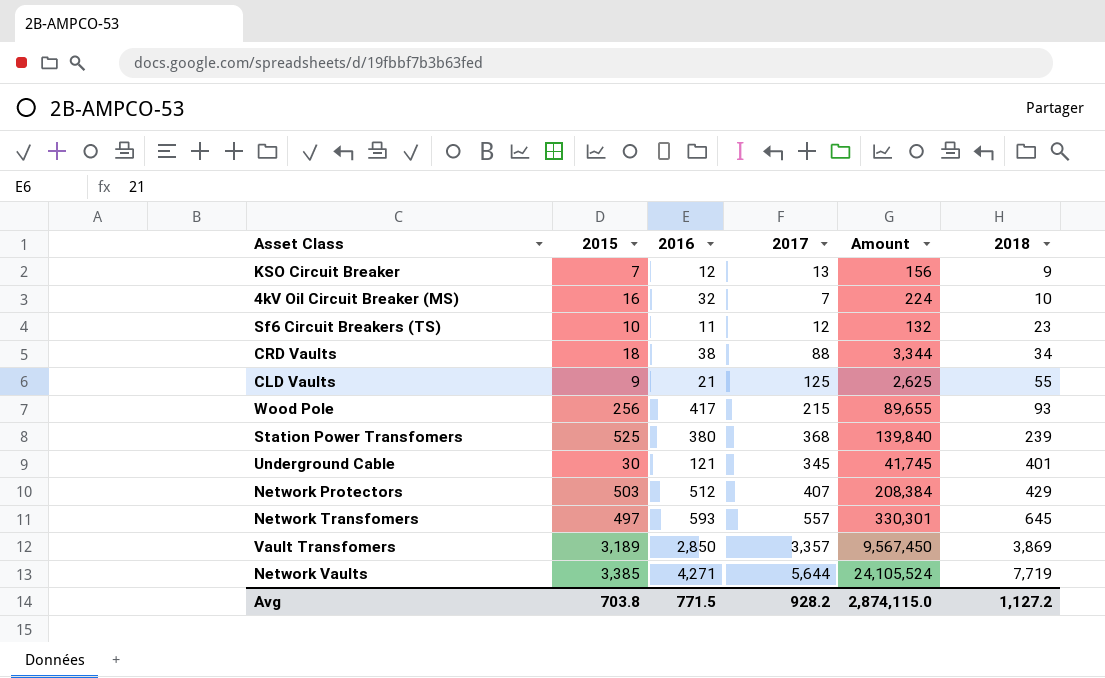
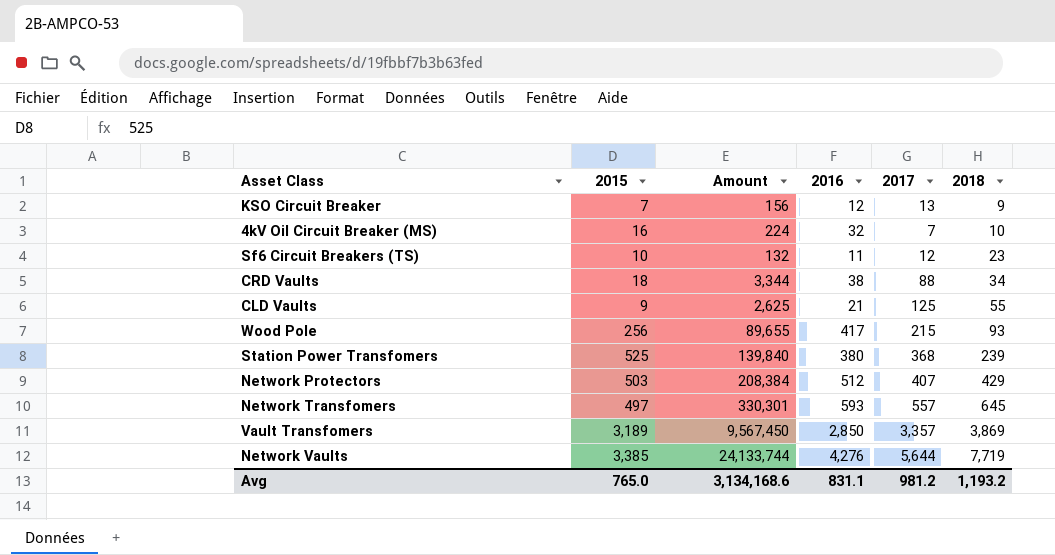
column Amount | position: 5 -> 3
row Underground Cable: 30 | 121 | 345 | 41,745 | 401 -> none
Network Vaults | Amount: 24,105,524 -> 24,133,744
Network Vaults | 2016: 4,271 -> 4,276
Avg | 2015: 703.8 -> 765.0
Avg | Amount: 2,874,115.0 -> 3,134,168.6
Avg | 2016: 771.5 -> 831.1
Avg | 2017: 928.2 -> 981.2
Avg | 2018: 1,127.2 -> 1,193.2

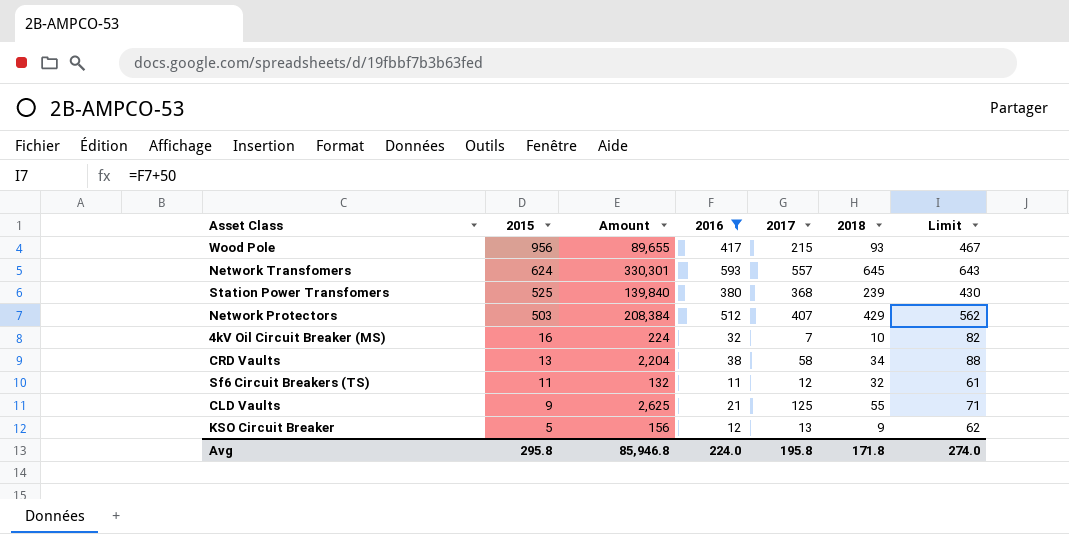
filter: none -> 2016 <= 593
row order: 2018 ascending -> 2015 descending
column Limit | formula: none -> [2016] + 50
Wood Pole | 2015: 256 -> 956
Network Transfomers | 2015: 497 -> 624
CRD Vaults | 2015: 18 -> 13
CRD Vaults | Amount: 3,344 -> 2,204
CRD Vaults | 2017: 88 -> 58
Sf6 Circuit Breakers (TS) | 2015: 10 -> 11
Sf6 Circuit Breakers (TS) | 2018: 23 -> 32
KSO Circuit Breaker | 2015: 7 -> 5
Avg | 2015: 765.0 -> 295.8
Avg | Amount: 3,134,168.6 -> 85,946.8
Avg | 2016: 831.1 -> 224.0
Avg | 2017: 981.2 -> 195.8
Avg | 2018: 1,193.2 -> 171.8

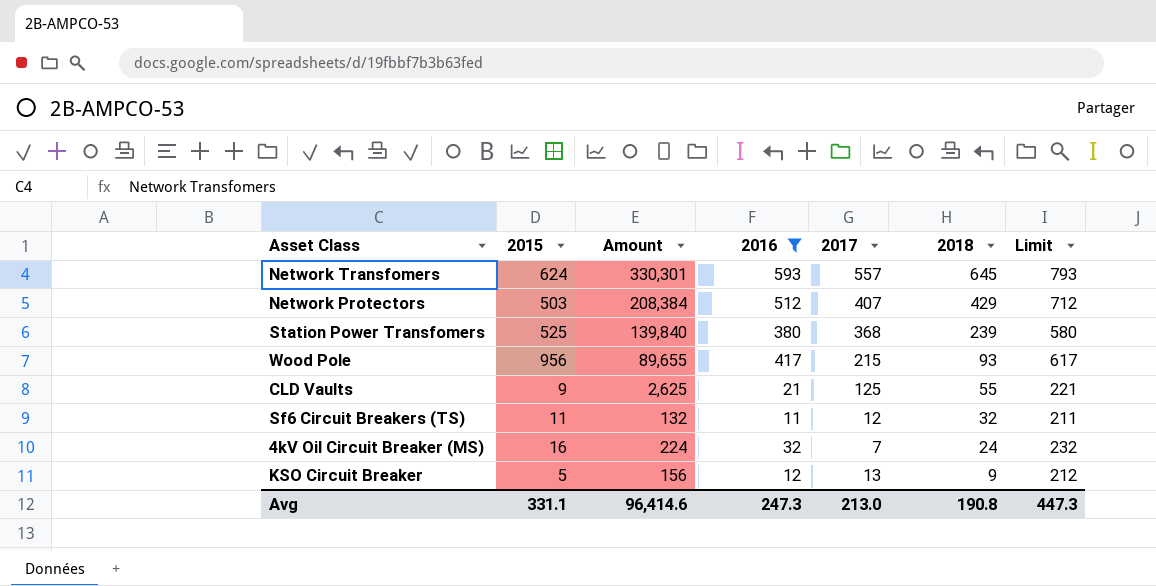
row order: 2015 descending -> 2018 descending
column Limit | formula: [2016] + 50 -> [2016] + 200
row CRD Vaults: 13 | 2,204 | 38 | 58 | 34 | 88 -> none
4kV Oil Circuit Breaker (MS) | 2018: 10 -> 24
Avg | 2015: 295.8 -> 331.1
Avg | Amount: 85,946.8 -> 96,414.6
Avg | 2016: 224.0 -> 247.3
Avg | 2017: 195.8 -> 213.0
Avg | 2018: 171.8 -> 190.8
Avg | Limit: 274.0 -> 447.3

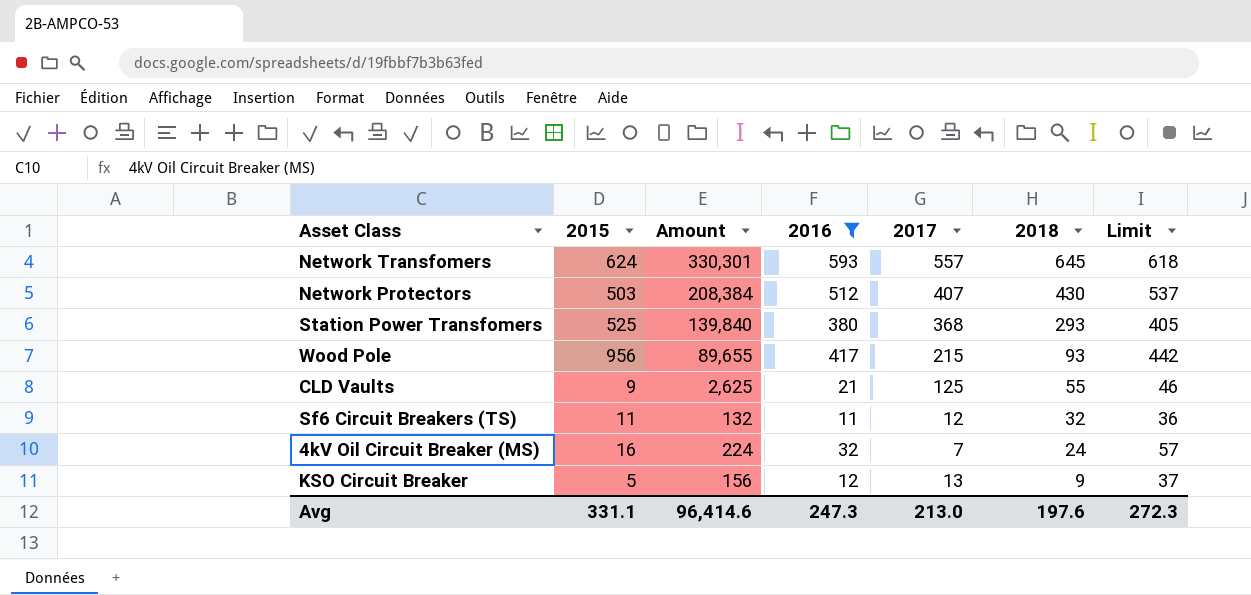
column Limit | formula: [2016] + 200 -> [2016] + 25
Network Protectors | 2018: 429 -> 430
Station Power Transfomers | 2018: 239 -> 293
Avg | 2018: 190.8 -> 197.6
Avg | Limit: 447.3 -> 272.3

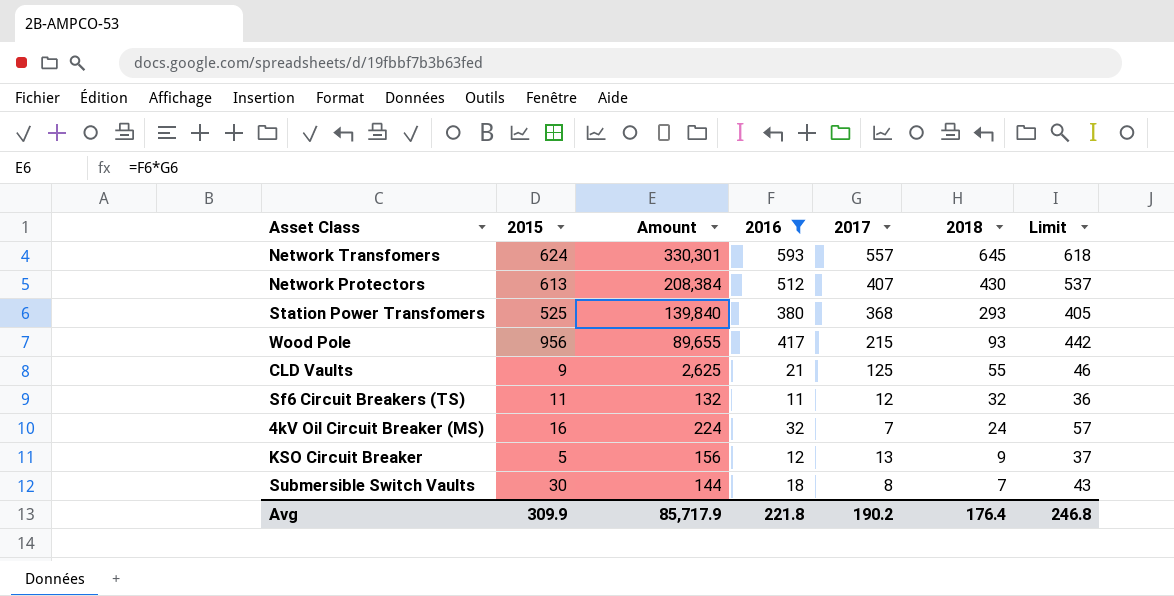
Network Protectors | 2015: 503 -> 613
row Submersible Switch Vaults: none -> 30 | 144 | 18 | 8 | 7 | 43
Avg | 2015: 331.1 -> 309.9
Avg | Amount: 96,414.6 -> 85,717.9
Avg | 2016: 247.3 -> 221.8
Avg | 2017: 213.0 -> 190.2
Avg | 2018: 197.6 -> 176.4
Avg | Limit: 272.3 -> 246.8

